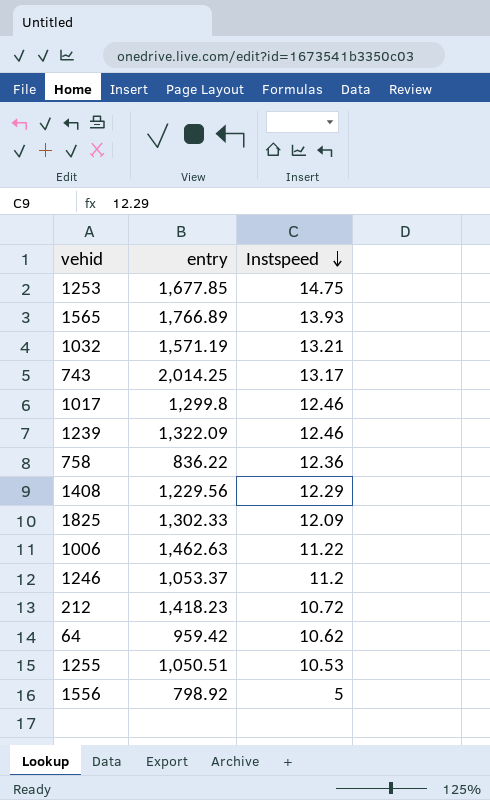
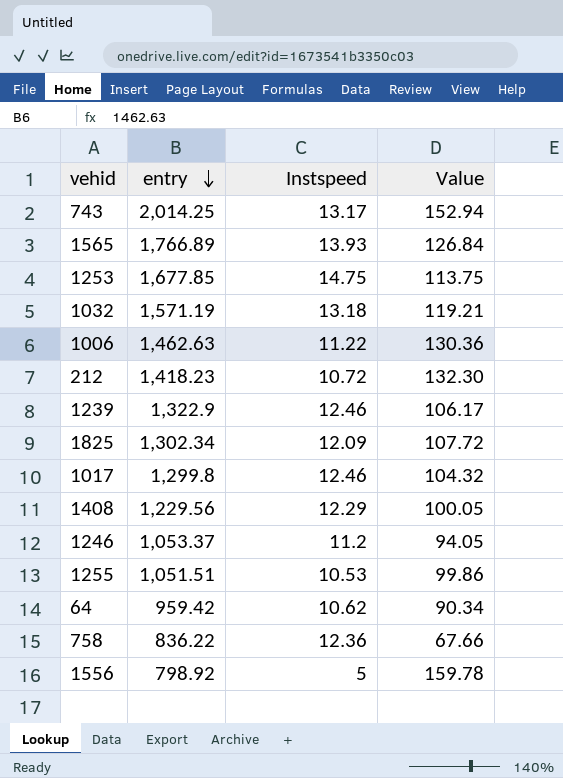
row order: Instspeed descending -> entry descending
column Value | formula: none -> [entry] / [Instspeed]
1032 | Instspeed: 13.21 -> 13.18
1239 | entry: 1,322.09 -> 1,322.9
1825 | entry: 1,302.33 -> 1,302.34
1255 | entry: 1,050.51 -> 1,051.51

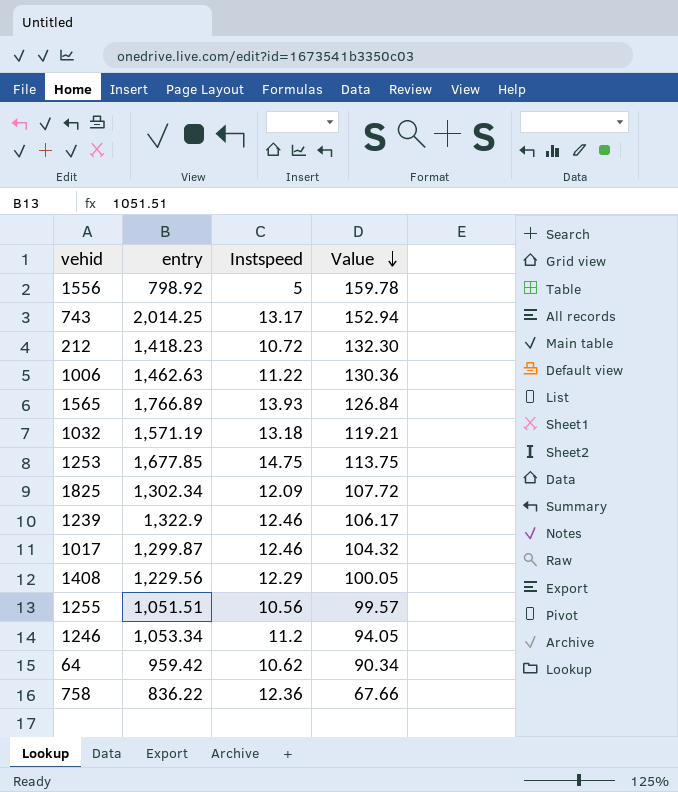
row order: entry descending -> Value descending
1017 | entry: 1,299.8 -> 1,299.87
1255 | Instspeed: 10.53 -> 10.56
1255 | Value: 99.86 -> 99.57
1246 | entry: 1,053.37 -> 1,053.34

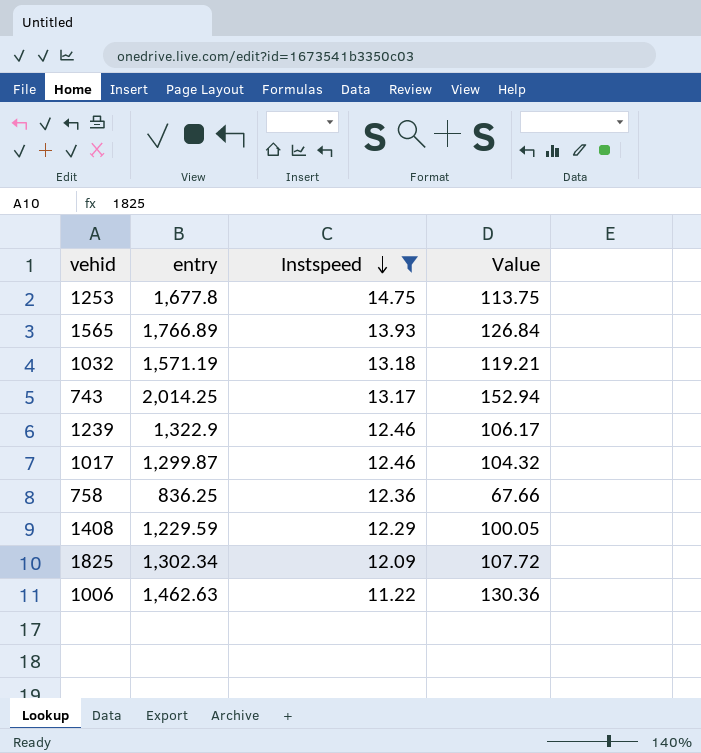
filter: none -> Instspeed >= 11.22
row order: Value descending -> Instspeed descending
1253 | entry: 1,677.85 -> 1,677.8
758 | entry: 836.22 -> 836.25
1408 | entry: 1,229.56 -> 1,229.59

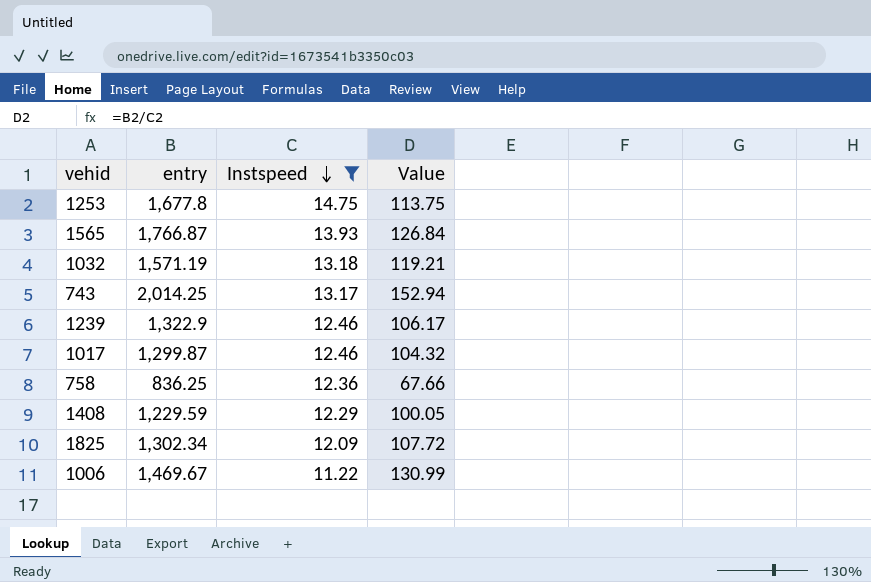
1565 | entry: 1,766.89 -> 1,766.87
1006 | entry: 1,462.63 -> 1,469.67
1006 | Value: 130.36 -> 130.99

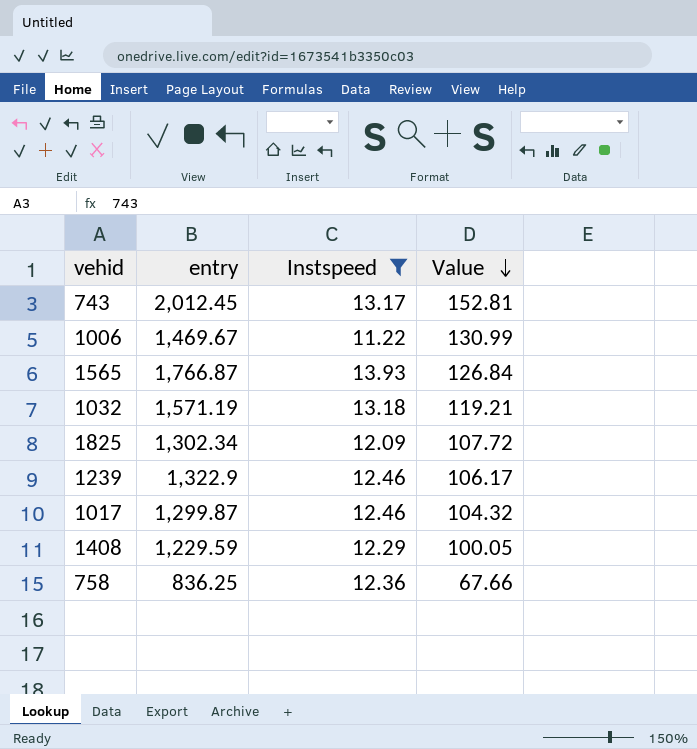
row order: Instspeed descending -> Value descending
row 1253: 1,677.8 | 14.75 | 113.75 -> none
743 | entry: 2,014.25 -> 2,012.45
743 | Value: 152.94 -> 152.81

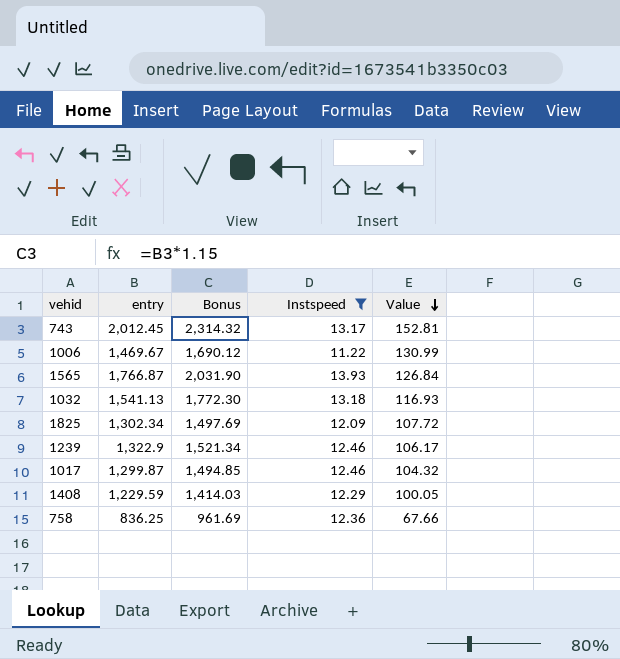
column Bonus | formula: none -> [entry] * 1.15
1032 | entry: 1,571.19 -> 1,541.13
1032 | Value: 119.21 -> 116.93

